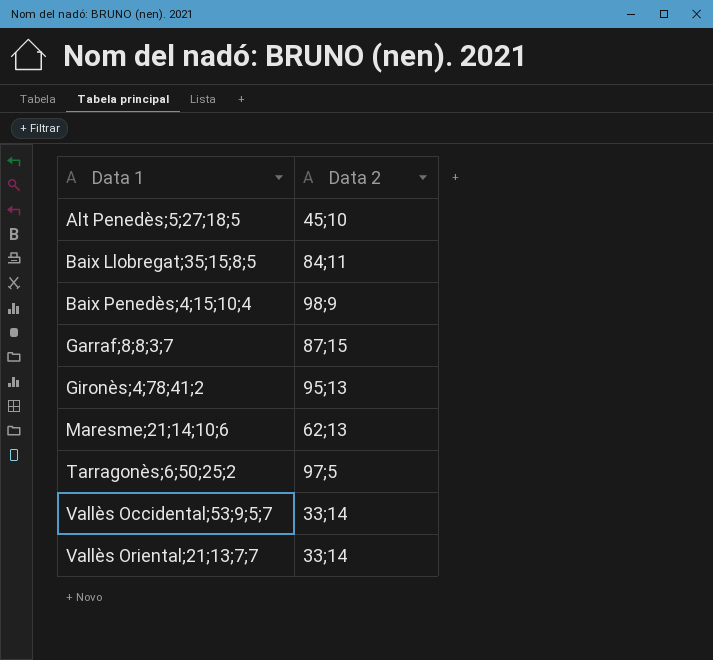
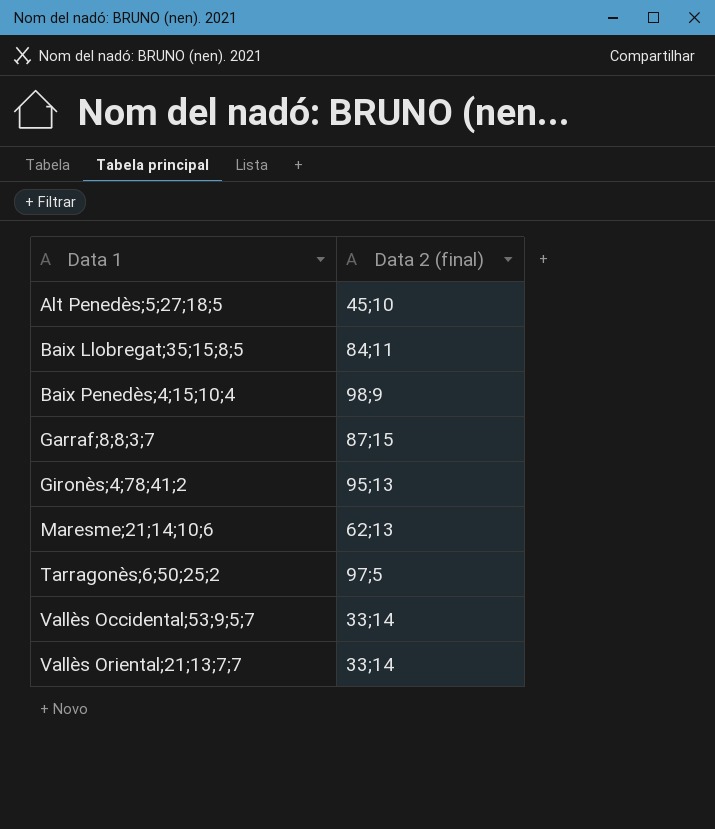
column name: Data 2 -> Data 2 (final)

